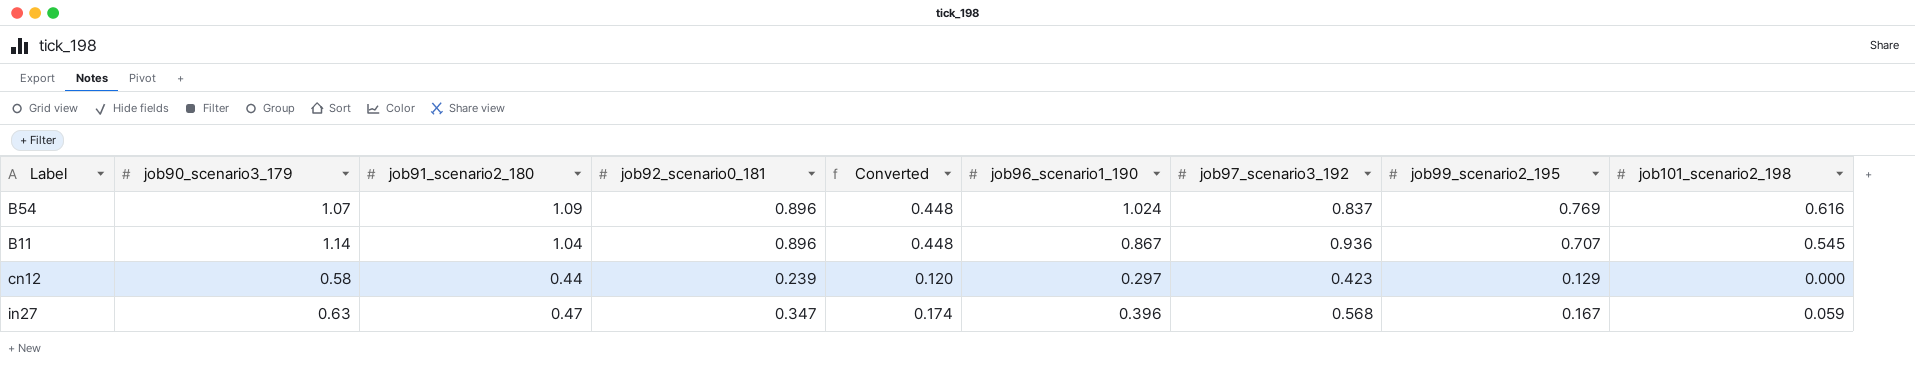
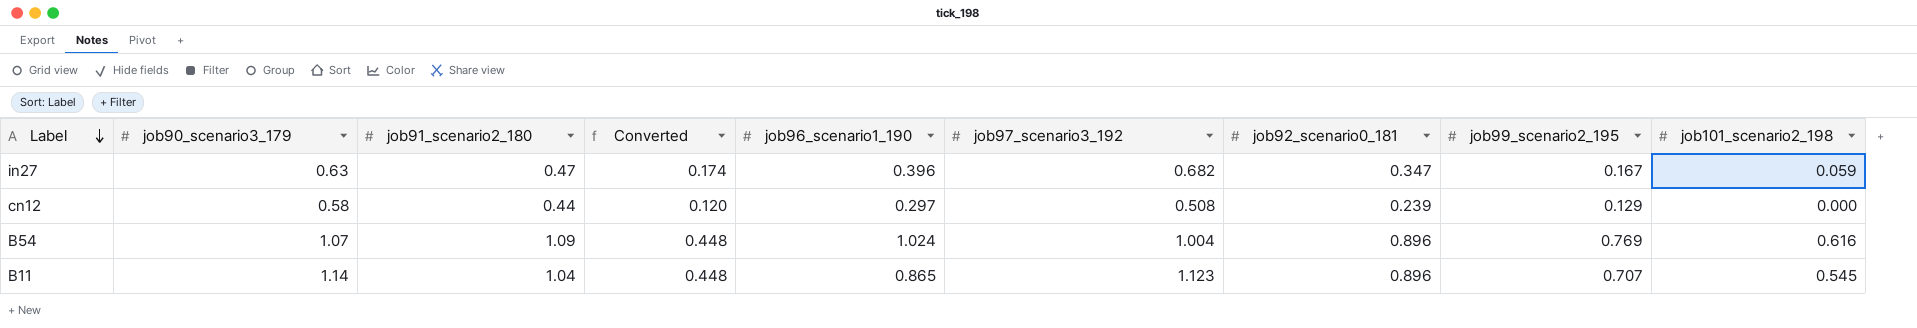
row order: none -> Label descending
column job92_scenario0_181 | position: 4 -> 7
in27 | job97_scenario3_192: 0.568 -> 0.682
cn12 | job97_scenario3_192: 0.423 -> 0.508
B54 | job97_scenario3_192: 0.837 -> 1.004
B11 | job96_scenario1_190: 0.867 -> 0.865
B11 | job97_scenario3_192: 0.936 -> 1.123

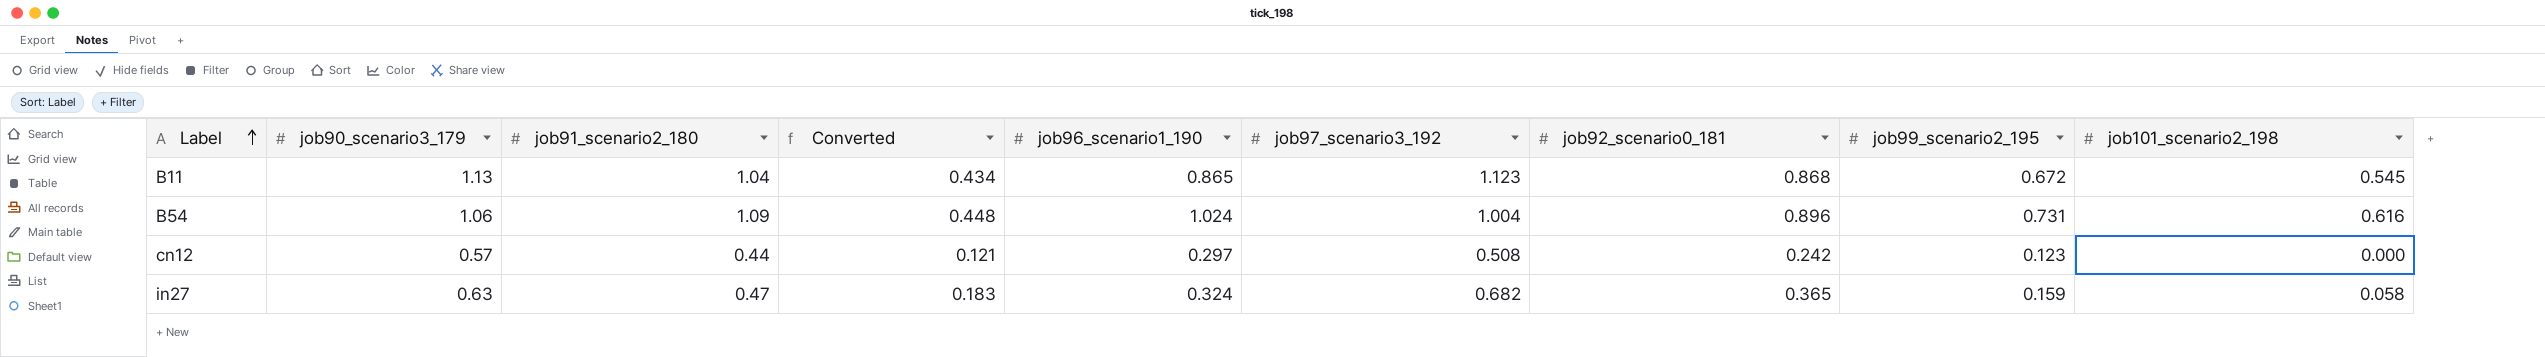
row order: Label descending -> Label ascending
B11 | job90_scenario3_179: 1.14 -> 1.13
B11 | Converted: 0.448 -> 0.434
B11 | job92_scenario0_181: 0.896 -> 0.868
B11 | job99_scenario2_195: 0.707 -> 0.672
B54 | job90_scenario3_179: 1.07 -> 1.06
B54 | job99_scenario2_195: 0.769 -> 0.731
cn12 | job90_scenario3_179: 0.58 -> 0.57
cn12 | Converted: 0.120 -> 0.121
cn12 | job92_scenario0_181: 0.239 -> 0.242
cn12 | job99_scenario2_195: 0.129 -> 0.123
in27 | Converted: 0.174 -> 0.183
in27 | job96_scenario1_190: 0.396 -> 0.324
in27 | job92_scenario0_181: 0.347 -> 0.365
in27 | job99_scenario2_195: 0.167 -> 0.159
in27 | job101_scenario2_198: 0.059 -> 0.058

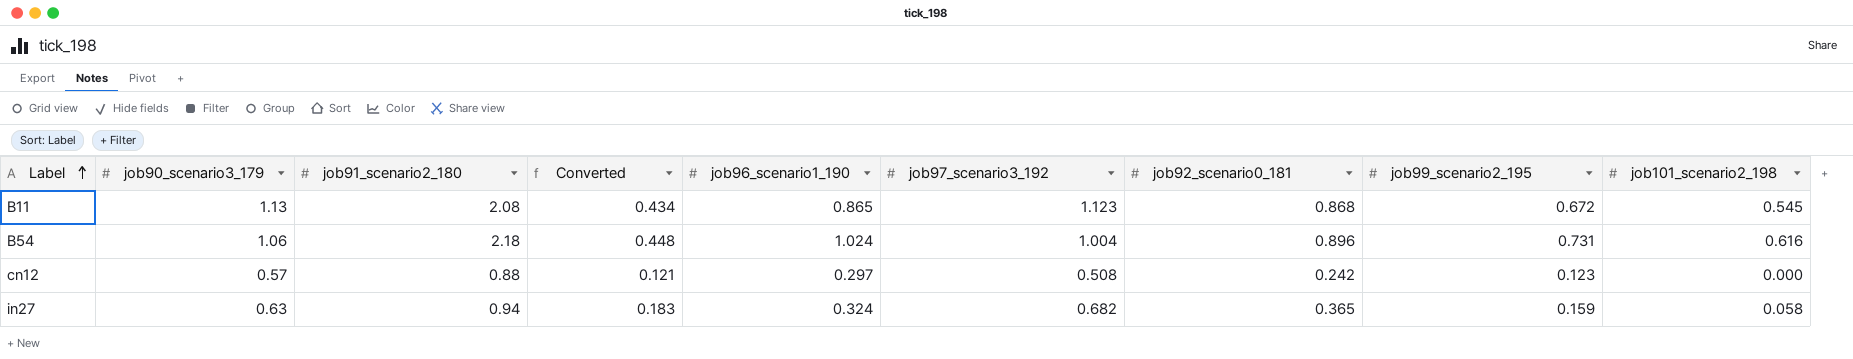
B11 | job91_scenario2_180: 1.04 -> 2.08
B54 | job91_scenario2_180: 1.09 -> 2.18
cn12 | job91_scenario2_180: 0.44 -> 0.88
in27 | job91_scenario2_180: 0.47 -> 0.94

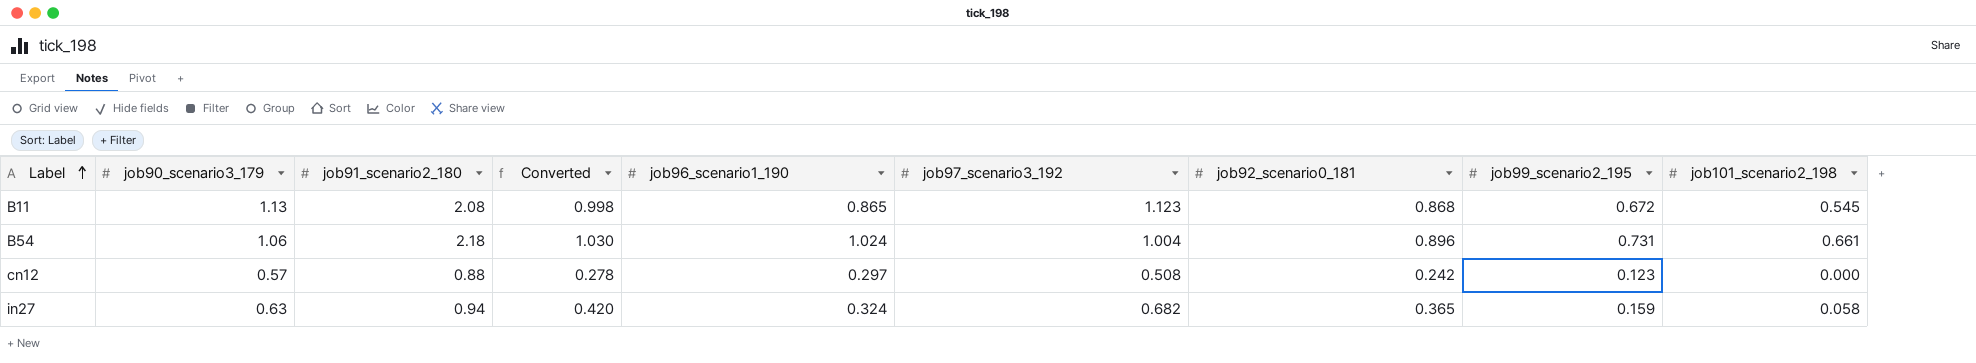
column Converted | formula: [job92_scenario0_181] * 0.5 -> [job92_scenario0_181] * 1.15
B54 | job101_scenario2_198: 0.616 -> 0.661

